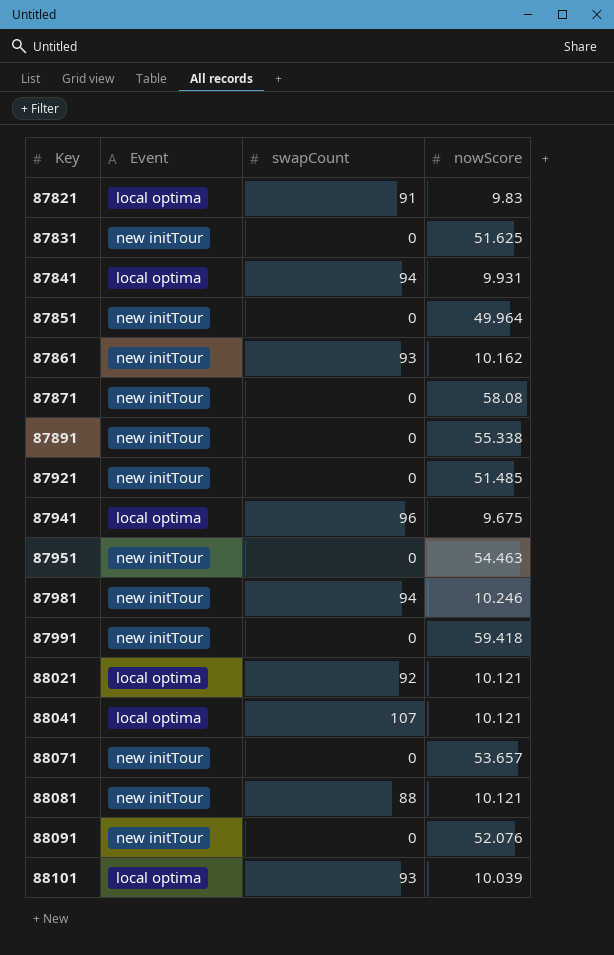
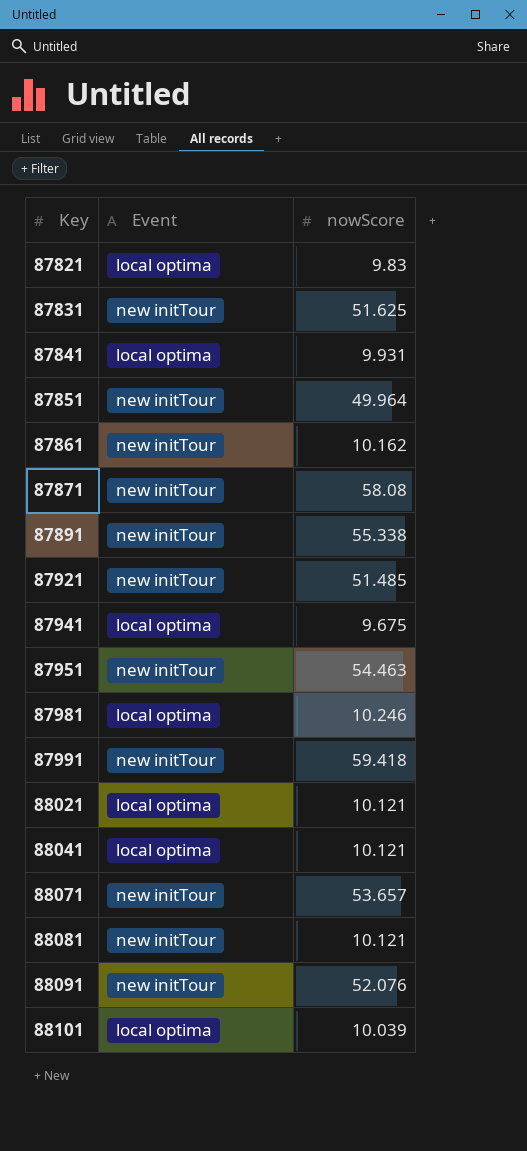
column swapCount | position: 3 -> none
87981 | Event: new initTour -> local optima

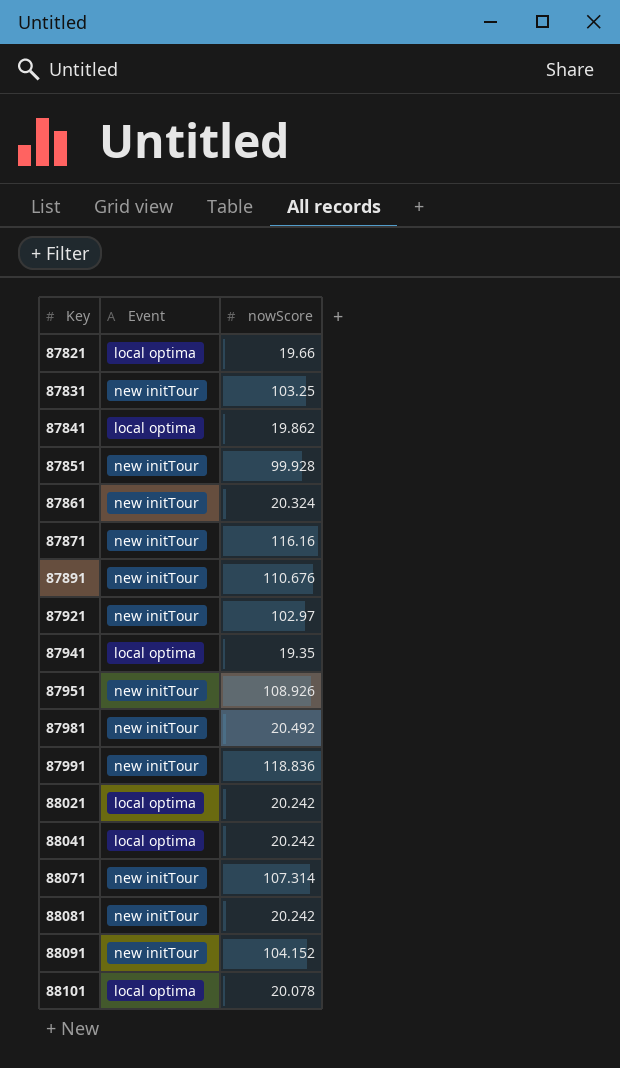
87821 | nowScore: 9.83 -> 19.66
87831 | nowScore: 51.625 -> 103.25
87841 | nowScore: 9.931 -> 19.862
87851 | nowScore: 49.964 -> 99.928
87861 | nowScore: 10.162 -> 20.324
87871 | nowScore: 58.08 -> 116.16
87891 | nowScore: 55.338 -> 110.676
87921 | nowScore: 51.485 -> 102.97
87941 | nowScore: 9.675 -> 19.35
87951 | nowScore: 54.463 -> 108.926
87981 | Event: local optima -> new initTour
87981 | nowScore: 10.246 -> 20.492
87991 | nowScore: 59.418 -> 118.836
88021 | nowScore: 10.121 -> 20.242
88041 | nowScore: 10.121 -> 20.242
88071 | nowScore: 53.657 -> 107.314
88081 | nowScore: 10.121 -> 20.242
88091 | nowScore: 52.076 -> 104.152
88101 | nowScore: 10.039 -> 20.078

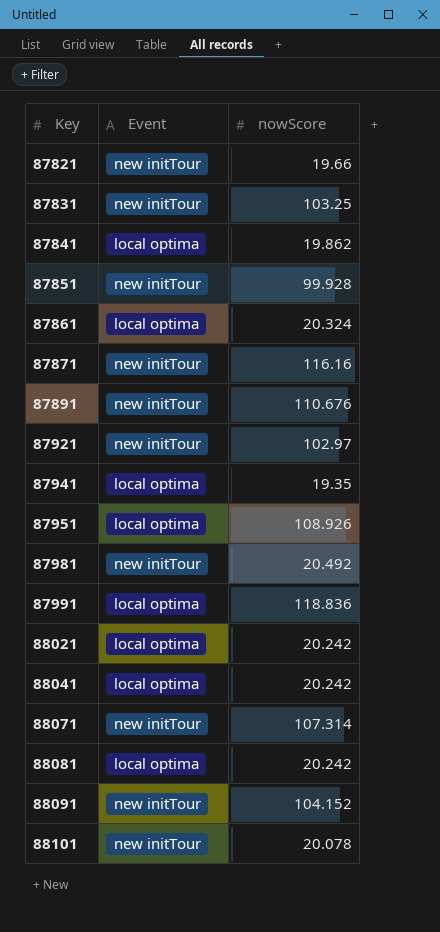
87821 | Event: local optima -> new initTour
87861 | Event: new initTour -> local optima
87951 | Event: new initTour -> local optima
87991 | Event: new initTour -> local optima
88081 | Event: new initTour -> local optima
88101 | Event: local optima -> new initTour

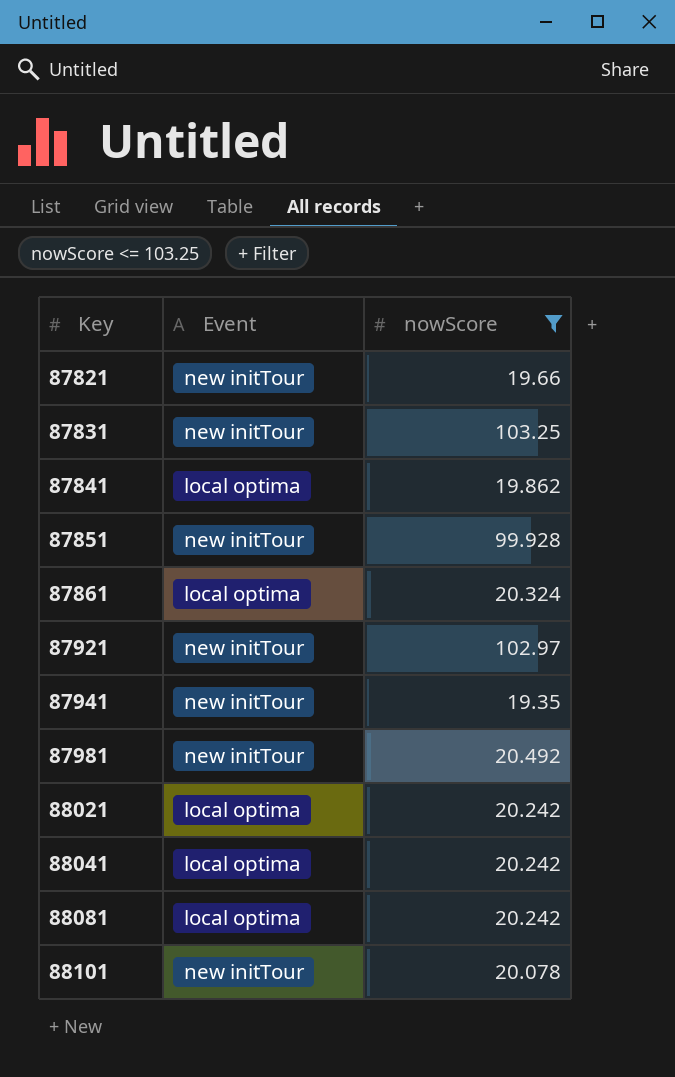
filter: none -> nowScore <= 103.25
87941 | Event: local optima -> new initTour

